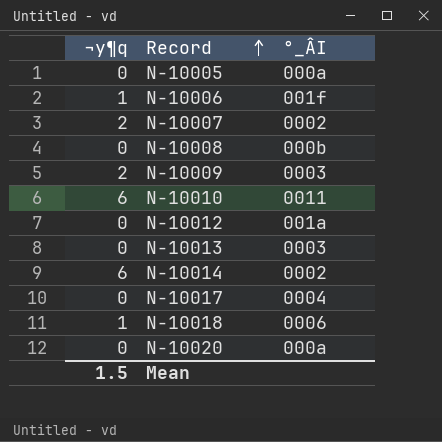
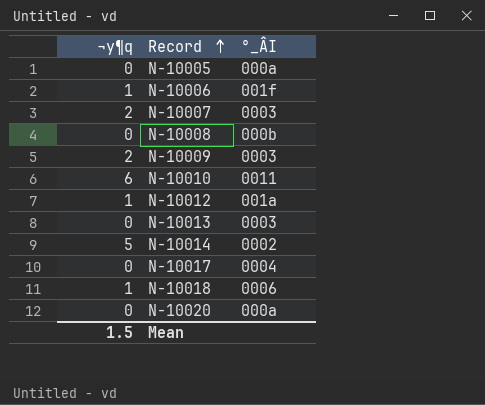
N-10007 | °_ÂI: 0002 -> 0003
N-10012 | ¬y¶q: 0 -> 1
N-10014 | ¬y¶q: 6 -> 5

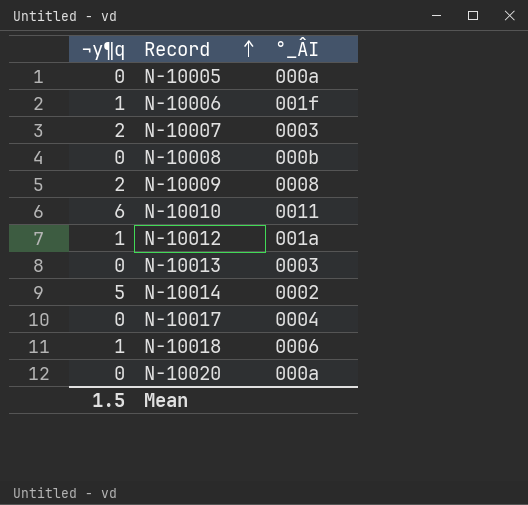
N-10009 | °_ÂI: 0003 -> 0008

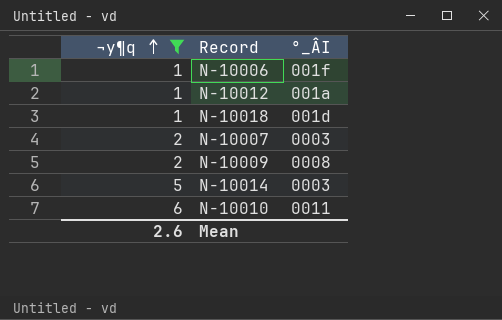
filter: none -> ¬y¶q != 0
row order: Record ascending -> ¬y¶q ascending
N-10018 | °_ÂI: 0006 -> 001d
N-10014 | °_ÂI: 0002 -> 0003
Mean | ¬y¶q: 1.5 -> 2.6

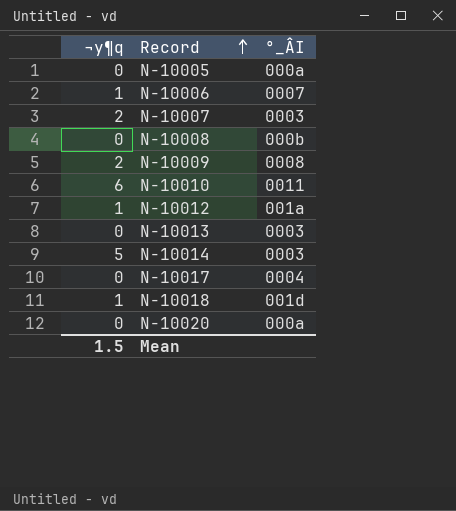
filter: ¬y¶q != 0 -> none
row order: ¬y¶q ascending -> Record ascending
N-10006 | °_ÂI: 001f -> 0007
Mean | ¬y¶q: 2.6 -> 1.5

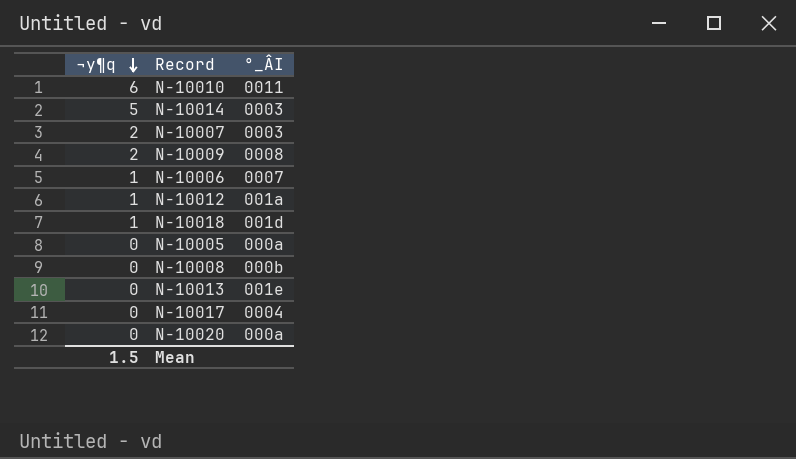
row order: Record ascending -> ¬y¶q descending
N-10013 | °_ÂI: 0003 -> 001e

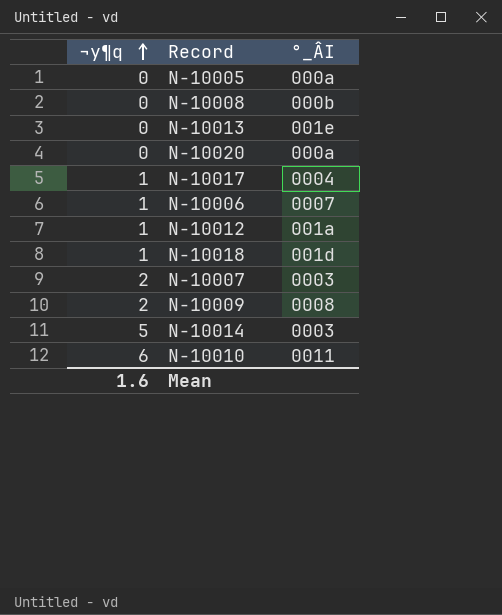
row order: ¬y¶q descending -> ¬y¶q ascending
N-10017 | ¬y¶q: 0 -> 1
Mean | ¬y¶q: 1.5 -> 1.6

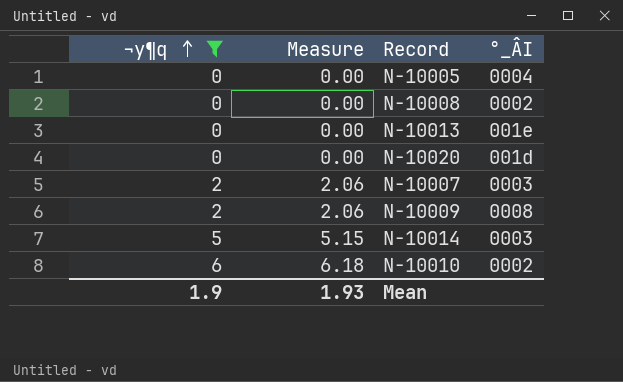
filter: none -> ¬y¶q != 1
column Measure | formula: none -> [¬y¶q] * 1.03
N-10005 | °_ÂI: 000a -> 0004
N-10008 | °_ÂI: 000b -> 0002
N-10020 | °_ÂI: 000a -> 001d
N-10010 | °_ÂI: 0011 -> 0002
Mean | ¬y¶q: 1.6 -> 1.9

